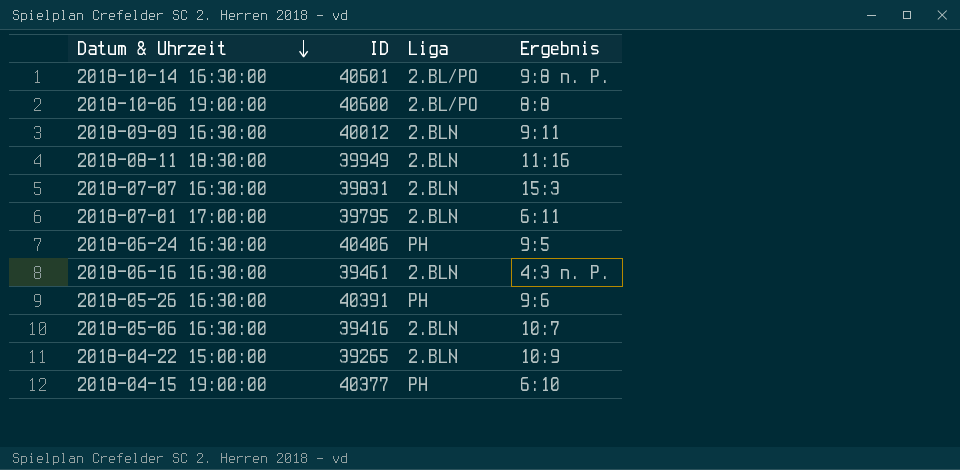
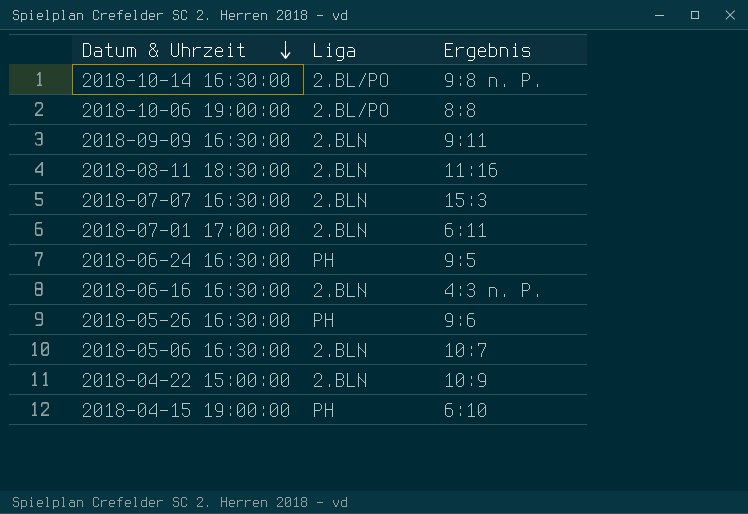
column ID | position: 2 -> none

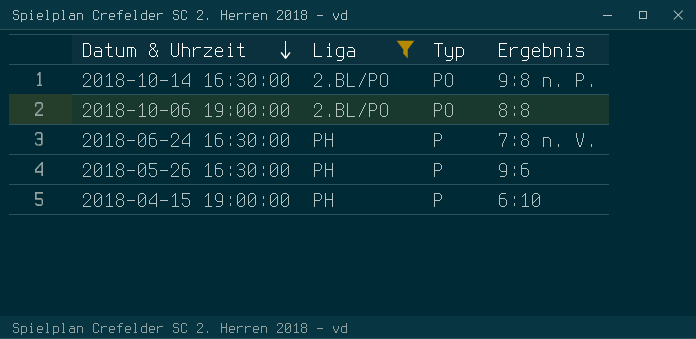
filter: none -> Liga != 2.BLN
column Typ | position: none -> 3
2018-06-24 16:30:00 | Ergebnis: 9:5 -> 7:8 n. V.

